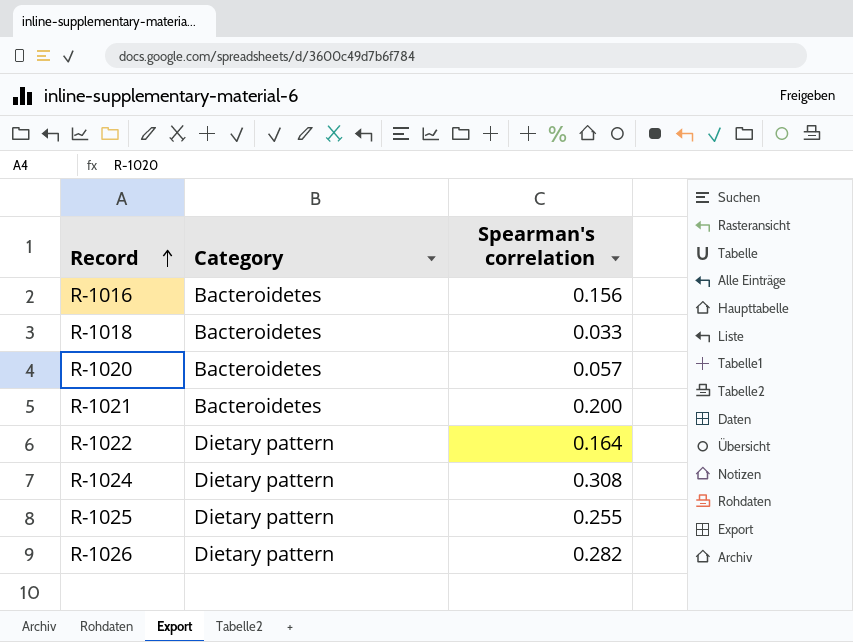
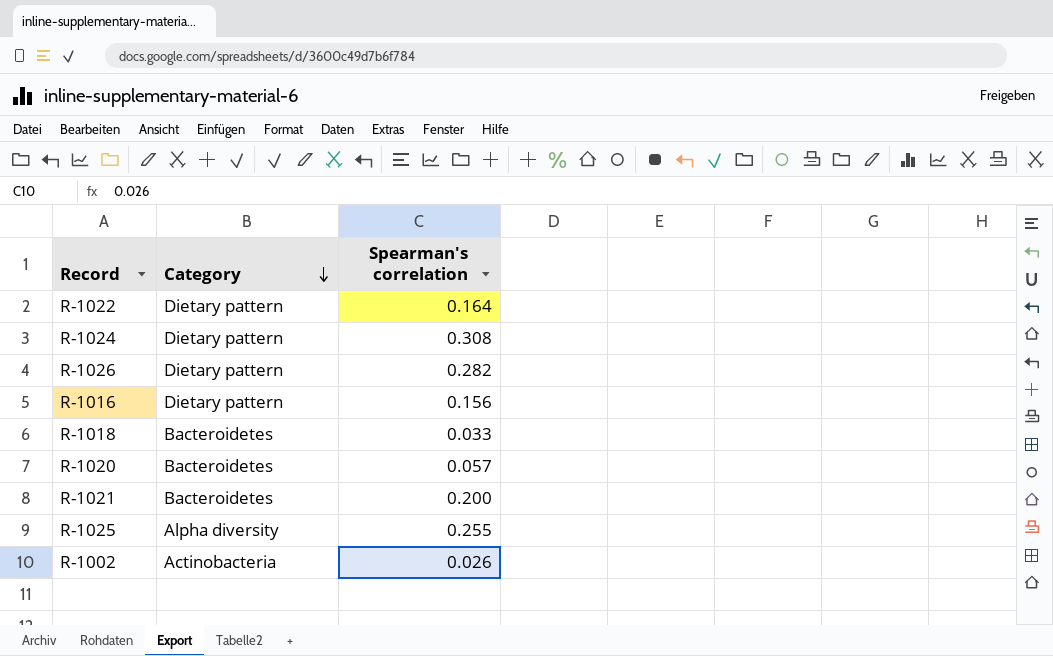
row order: Record ascending -> Category descending
R-1016 | Category: Bacteroidetes -> Dietary pattern
R-1025 | Category: Dietary pattern -> Alpha diversity
row R-1002: none -> Actinobacteria | 0.026

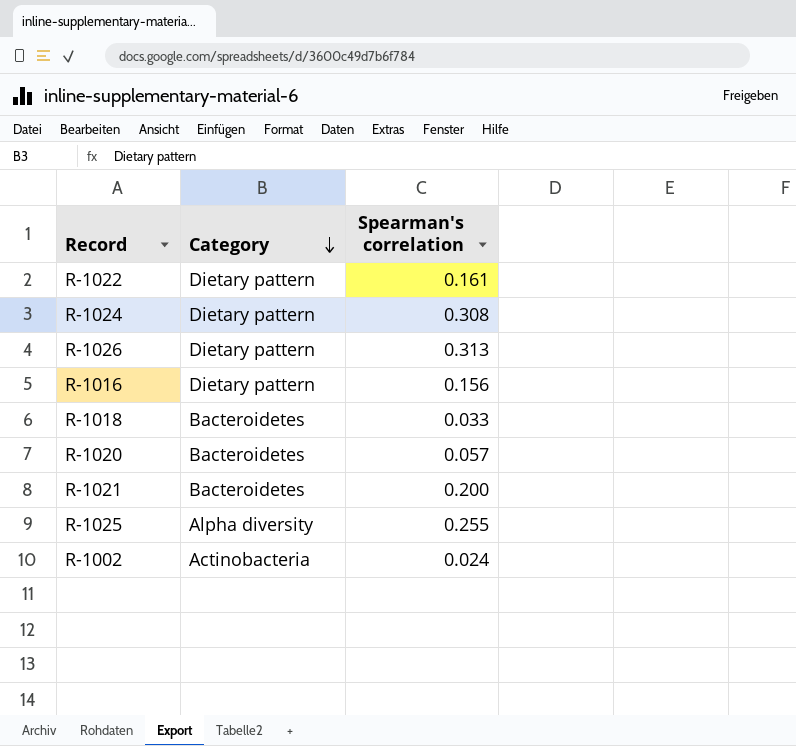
R-1022 | Spearman's correlation: 0.164 -> 0.161
R-1026 | Spearman's correlation: 0.282 -> 0.313
R-1002 | Spearman's correlation: 0.026 -> 0.024

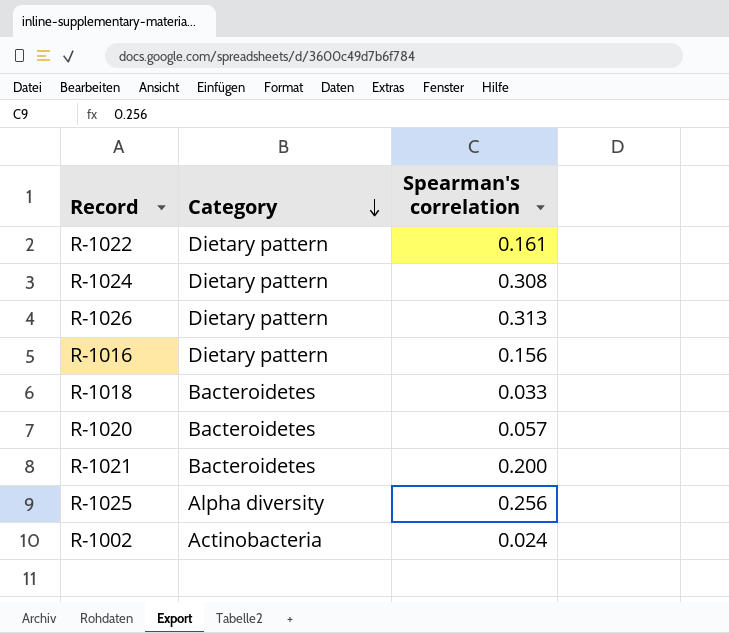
R-1025 | Spearman's correlation: 0.255 -> 0.256

